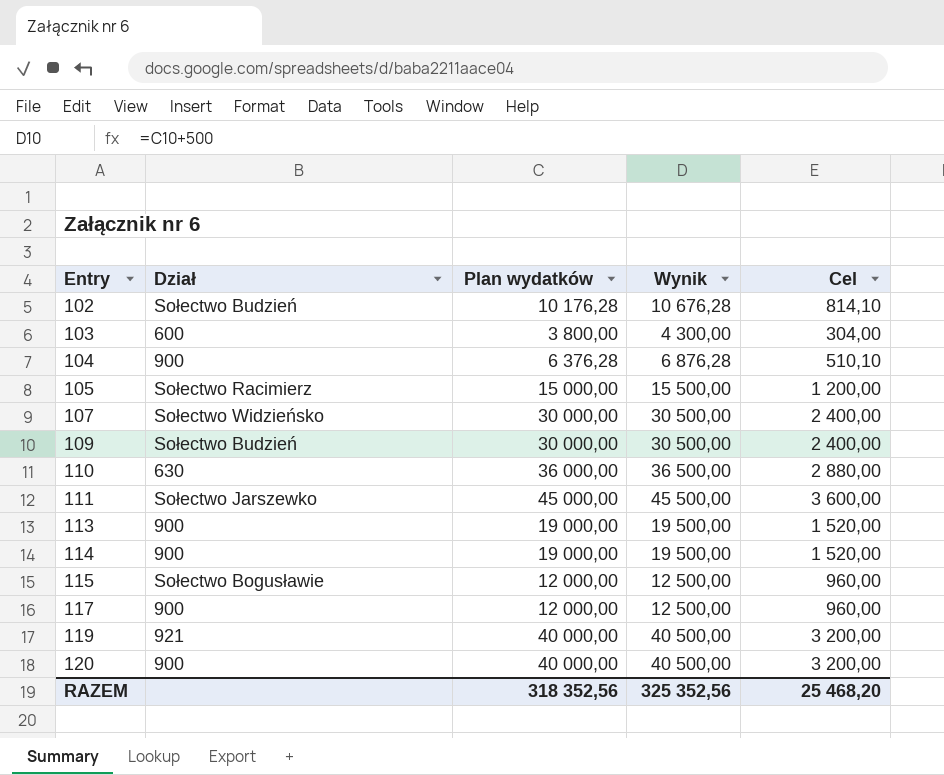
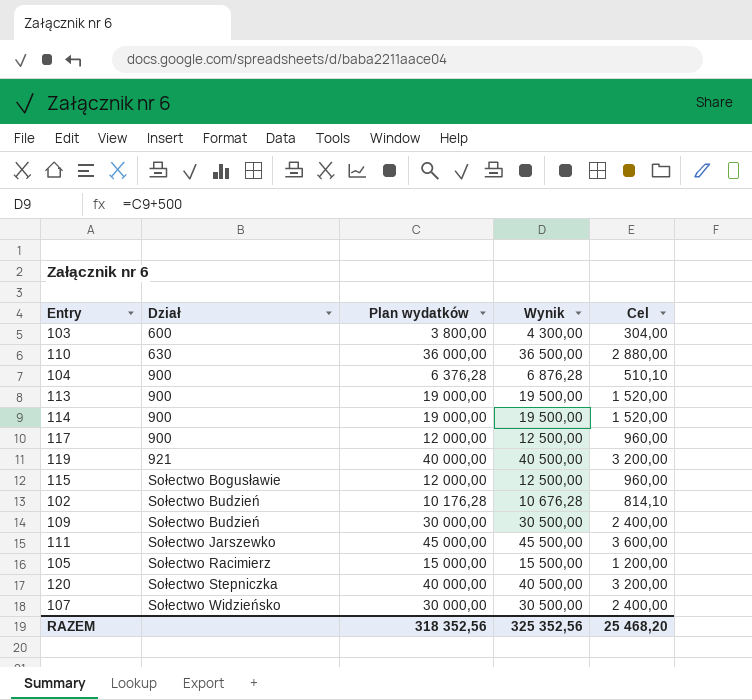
row order: Entry ascending -> Dział ascending
120 | Dział: 900 -> Sołectwo Stepniczka

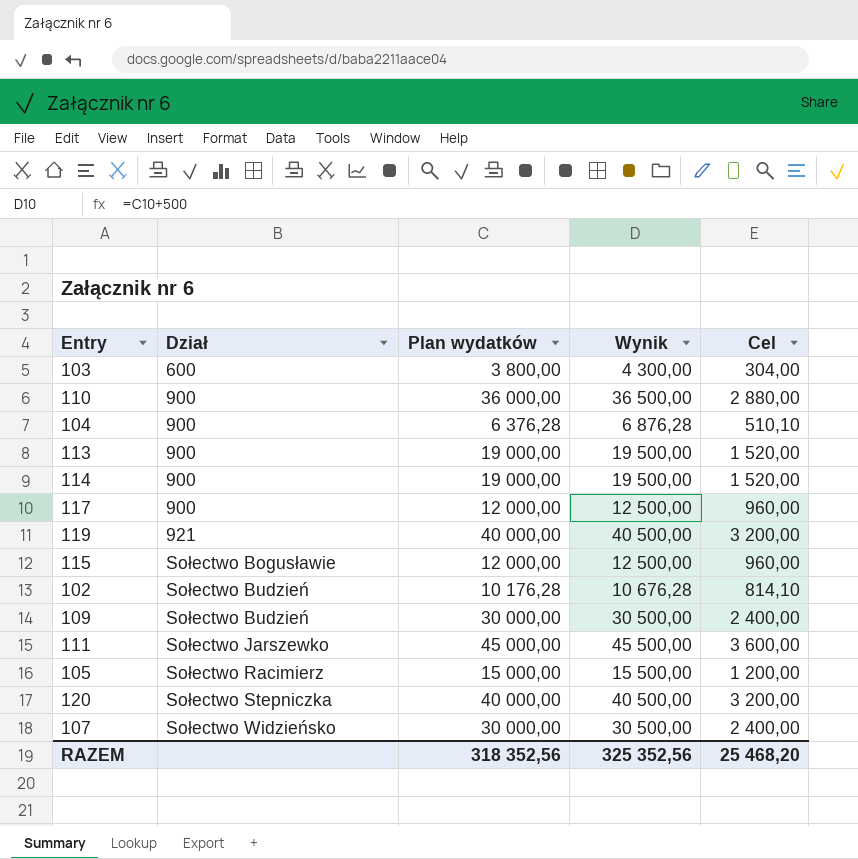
110 | Dział: 630 -> 900

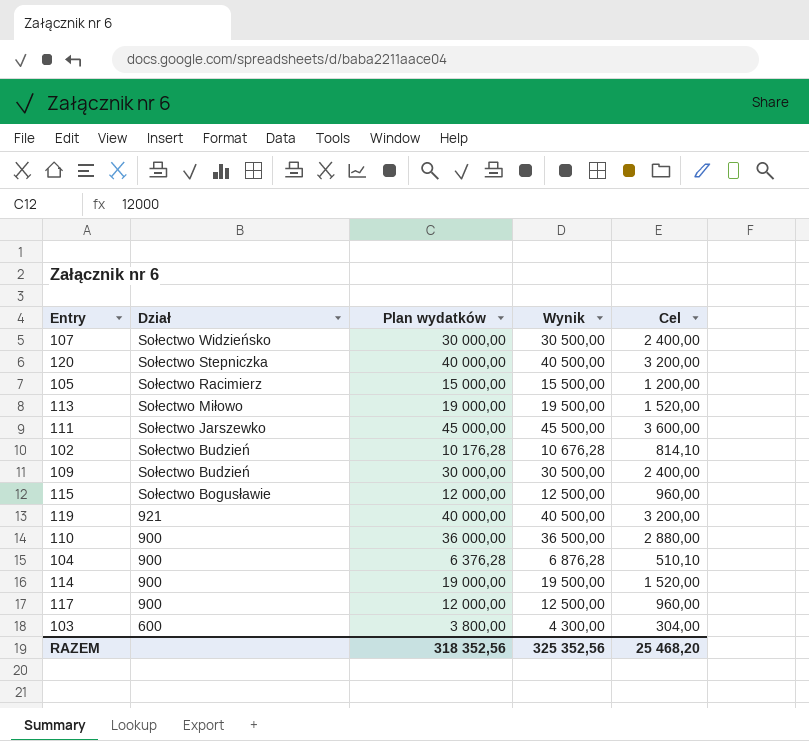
row order: Dział ascending -> Dział descending
113 | Dział: 900 -> Sołectwo Miłowo

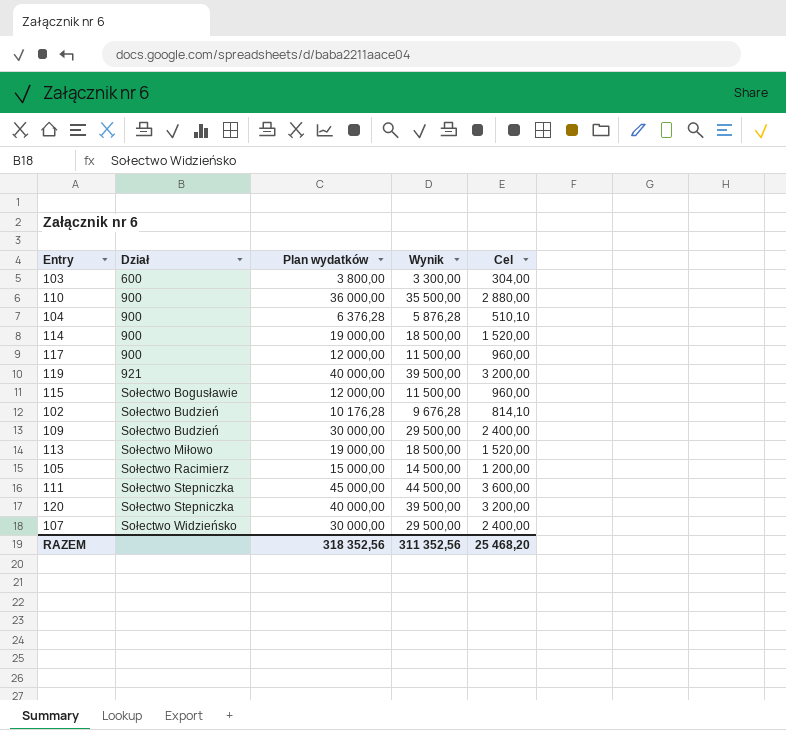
row order: Dział descending -> Dział ascending
column Wynik | formula: [Plan wydatków] + 500 -> [Plan wydatków] - 500
111 | Dział: Sołectwo Jarszewko -> Sołectwo Stepniczka
RAZEM | Wynik: 325 352,56 -> 311 352,56

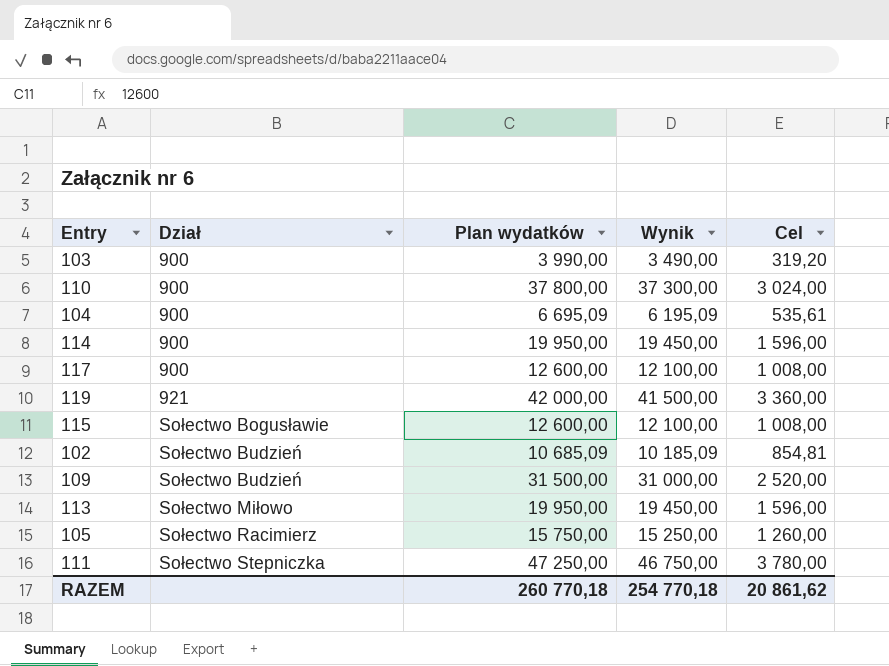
row 120: Sołectwo Stepniczka | 40 000,00 | 39 500,00 | 3 200,00 -> none
row 107: Sołectwo Widzieńsko | 30 000,00 | 29 500,00 | 2 400,00 -> none
103 | Dział: 600 -> 900
103 | Plan wydatków: 3 800,00 -> 3 990,00
103 | Wynik: 3 300,00 -> 3 490,00
103 | Cel: 304,00 -> 319,20
110 | Plan wydatków: 36 000,00 -> 37 800,00
110 | Wynik: 35 500,00 -> 37 300,00
110 | Cel: 2 880,00 -> 3 024,00
104 | Plan wydatków: 6 376,28 -> 6 695,09
104 | Wynik: 5 876,28 -> 6 195,09
104 | Cel: 510,10 -> 535,61
114 | Plan wydatków: 19 000,00 -> 19 950,00
114 | Wynik: 18 500,00 -> 19 450,00
114 | Cel: 1 520,00 -> 1 596,00
117 | Plan wydatków: 12 000,00 -> 12 600,00
117 | Wynik: 11 500,00 -> 12 100,00
117 | Cel: 960,00 -> 1 008,00
119 | Plan wydatków: 40 000,00 -> 42 000,00
119 | Wynik: 39 500,00 -> 41 500,00
119 | Cel: 3 200,00 -> 3 360,00
115 | Plan wydatków: 12 000,00 -> 12 600,00
115 | Wynik: 11 500,00 -> 12 100,00
115 | Cel: 960,00 -> 1 008,00
102 | Plan wydatków: 10 176,28 -> 10 685,09
102 | Wynik: 9 676,28 -> 10 185,09
102 | Cel: 814,10 -> 854,81
109 | Plan wydatków: 30 000,00 -> 31 500,00
109 | Wynik: 29 500,00 -> 31 000,00
109 | Cel: 2 400,00 -> 2 520,00
113 | Plan wydatków: 19 000,00 -> 19 950,00
113 | Wynik: 18 500,00 -> 19 450,00
113 | Cel: 1 520,00 -> 1 596,00
105 | Plan wydatków: 15 000,00 -> 15 750,00
105 | Wynik: 14 500,00 -> 15 250,00
105 | Cel: 1 200,00 -> 1 260,00
111 | Plan wydatków: 45 000,00 -> 47 250,00
111 | Wynik: 44 500,00 -> 46 750,00
111 | Cel: 3 600,00 -> 3 780,00
RAZEM | Plan wydatków: 318 352,56 -> 260 770,18
RAZEM | Wynik: 311 352,56 -> 254 770,18
RAZEM | Cel: 25 468,20 -> 20 861,62

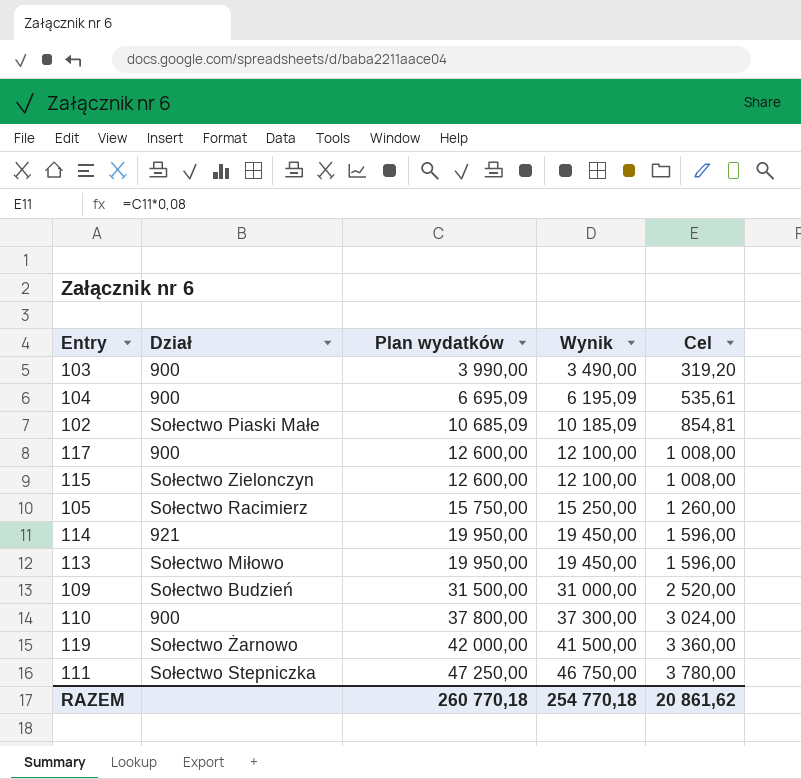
row order: Dział ascending -> Plan wydatków ascending
102 | Dział: Sołectwo Budzień -> Sołectwo Piaski Małe
115 | Dział: Sołectwo Bogusławie -> Sołectwo Zielonczyn
114 | Dział: 900 -> 921
119 | Dział: 921 -> Sołectwo Żarnowo

